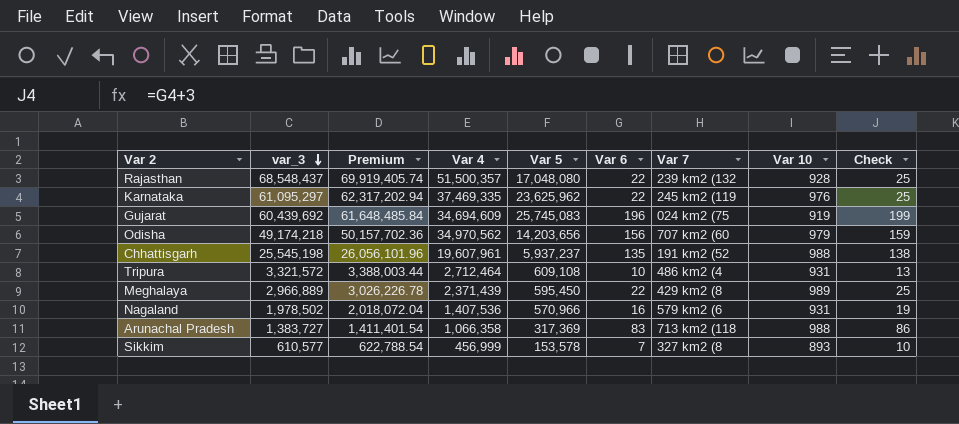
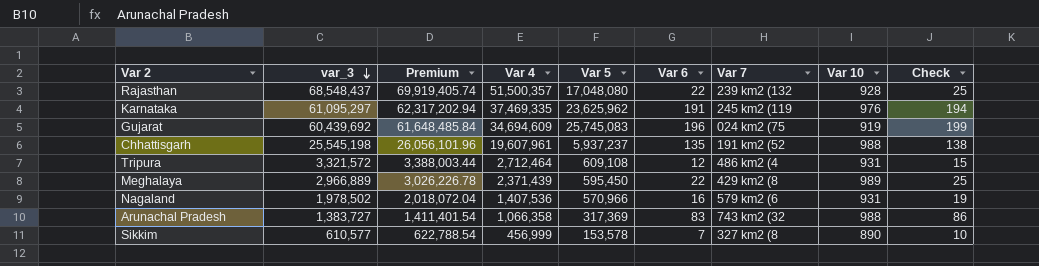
row Odisha: 49,174,218 | 50,157,702.36 | 34,970,562 | 14,203,656 | 156 | 707 km2 (60 | 979 | 159 -> none
Karnataka | Var 6: 22 -> 191
Karnataka | Check: 25 -> 194
Tripura | Var 6: 10 -> 12
Tripura | Check: 13 -> 15
Arunachal Pradesh | Var 7: 713 km2 (118 -> 743 km2 (32
Sikkim | Var 10: 893 -> 890

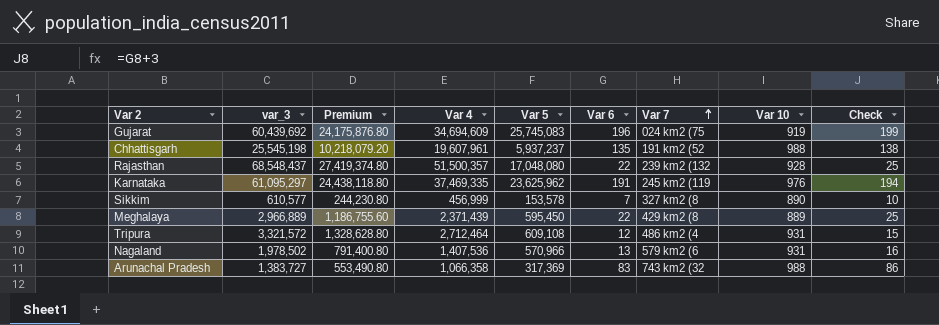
row order: var_3 descending -> Var 7 ascending
column Premium | formula: [var_3] * 1.02 -> [var_3] * 0.4
Meghalaya | Var 10: 989 -> 889
Nagaland | Var 6: 16 -> 13
Nagaland | Check: 19 -> 16

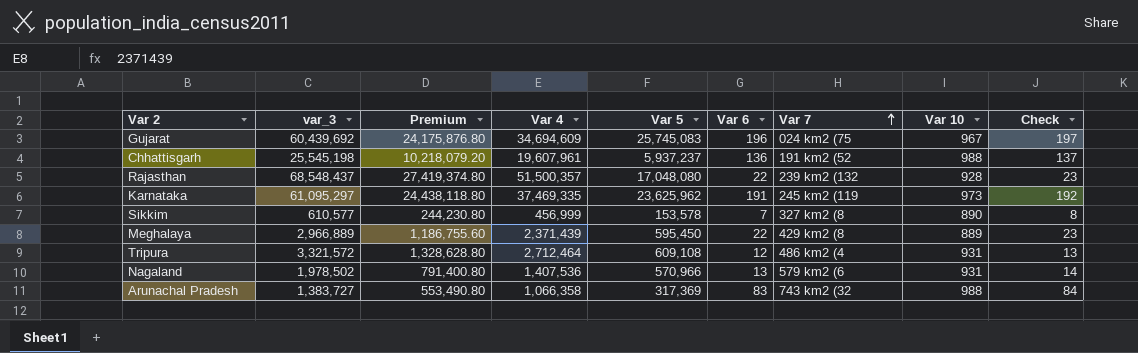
column Check | formula: [Var 6] + 3 -> [Var 6] + 1
Gujarat | Var 10: 919 -> 967
Chhattisgarh | Var 6: 135 -> 136
Karnataka | Var 10: 976 -> 973

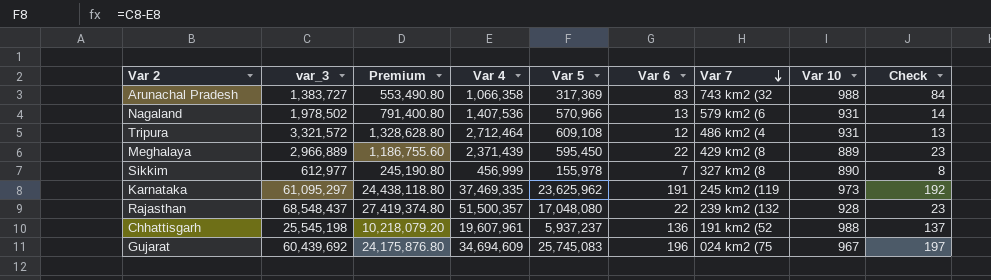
row order: Var 7 ascending -> Var 7 descending
Sikkim | var_3: 610,577 -> 612,977
Sikkim | Premium: 244,230.80 -> 245,190.80
Sikkim | Var 5: 153,578 -> 155,978

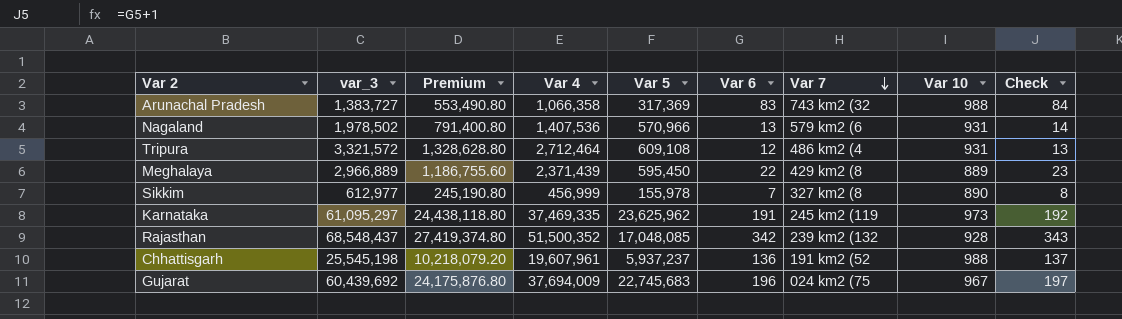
Rajasthan | Var 4: 51,500,357 -> 51,500,352
Rajasthan | Var 5: 17,048,080 -> 17,048,085
Rajasthan | Var 6: 22 -> 342
Rajasthan | Check: 23 -> 343
Gujarat | Var 4: 34,694,609 -> 37,694,009
Gujarat | Var 5: 25,745,083 -> 22,745,683

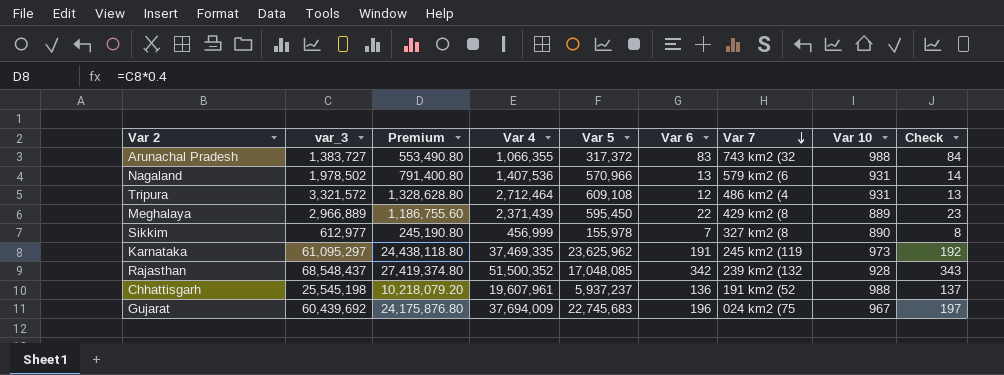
Arunachal Pradesh | Var 4: 1,066,358 -> 1,066,355
Arunachal Pradesh | Var 5: 317,369 -> 317,372

